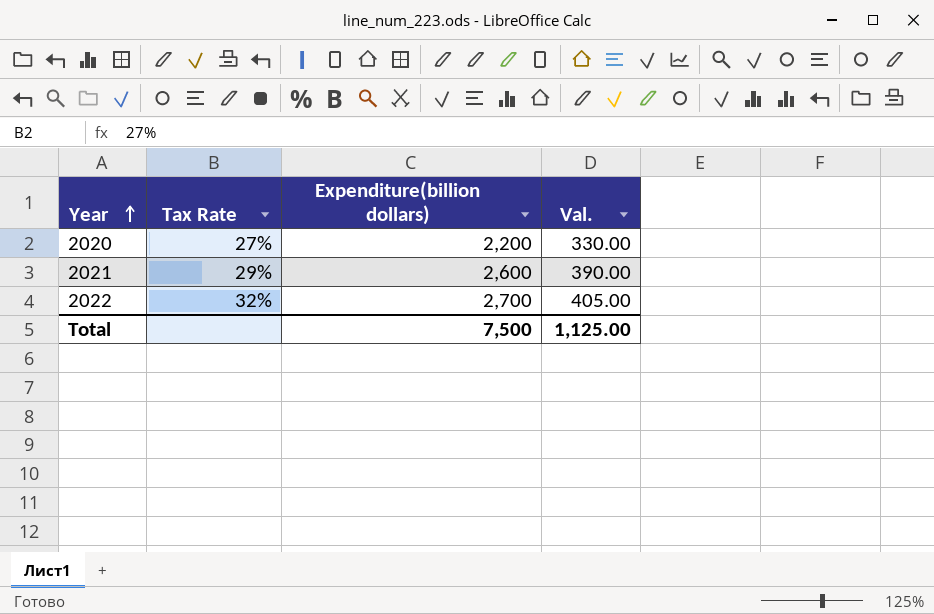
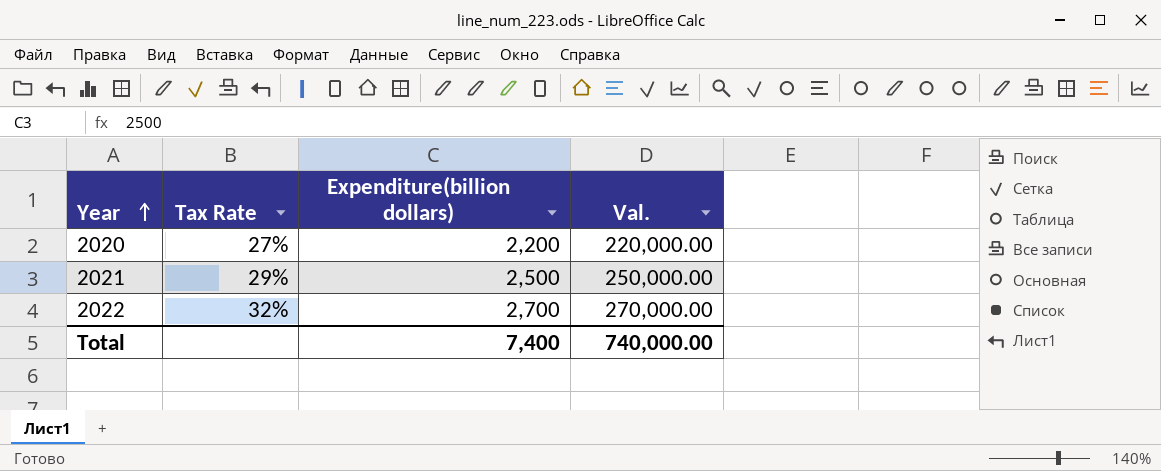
column Val. | formula: [Expenditure(billion dollars)] * 0.15 -> [Expenditure(billion dollars)] * 100
2021 | Expenditure(billion dollars): 2,600 -> 2,500
Total | Expenditure(billion dollars): 7,500 -> 7,400
Total | Val.: 1,125.00 -> 740,000.00

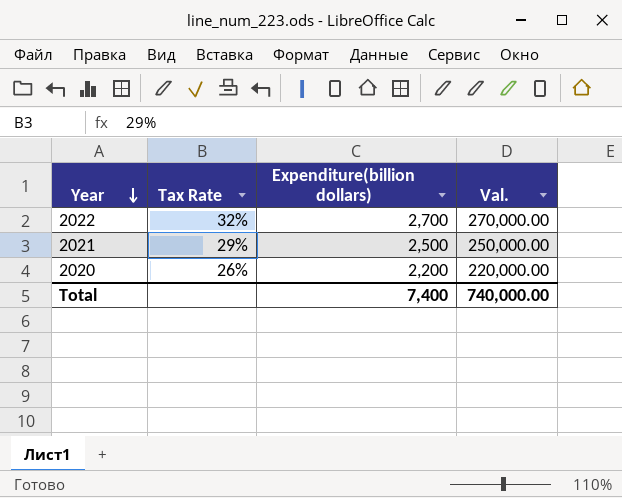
row order: Year ascending -> Year descending
2020 | Tax Rate: 27% -> 26%

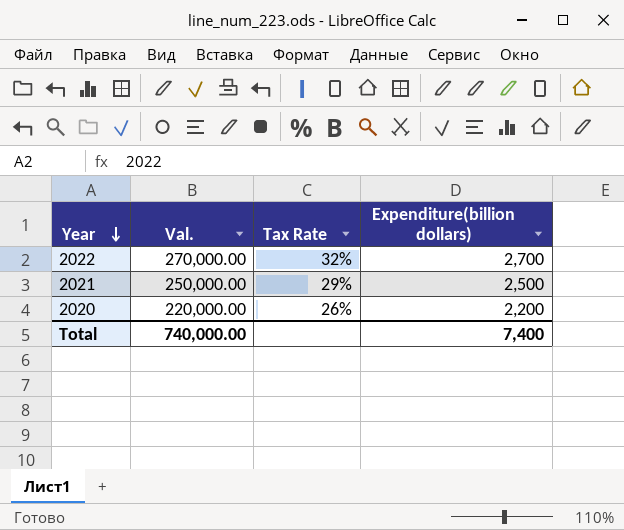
column Val. | position: 4 -> 2

